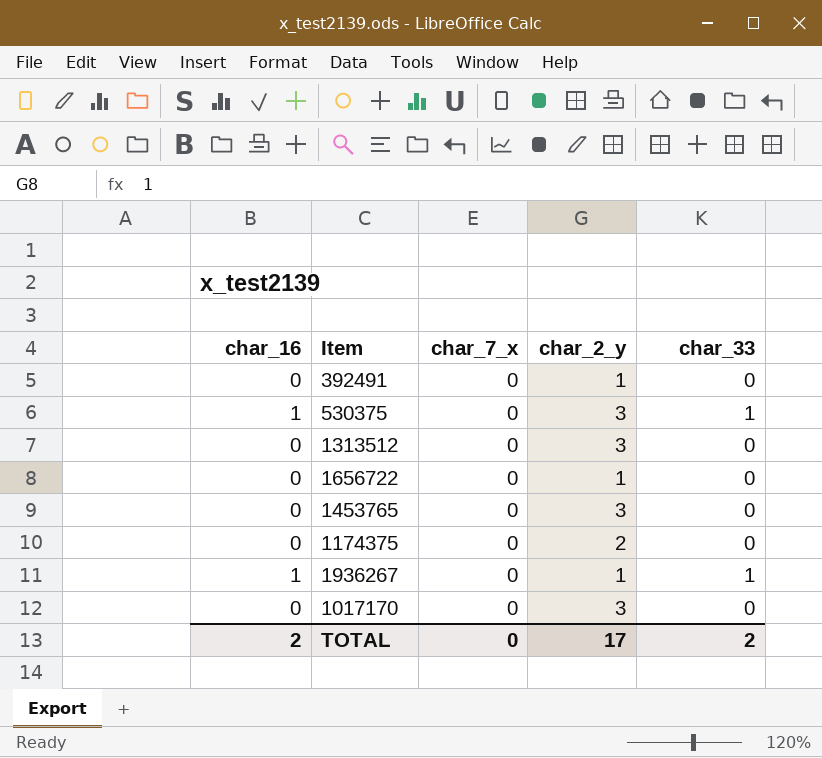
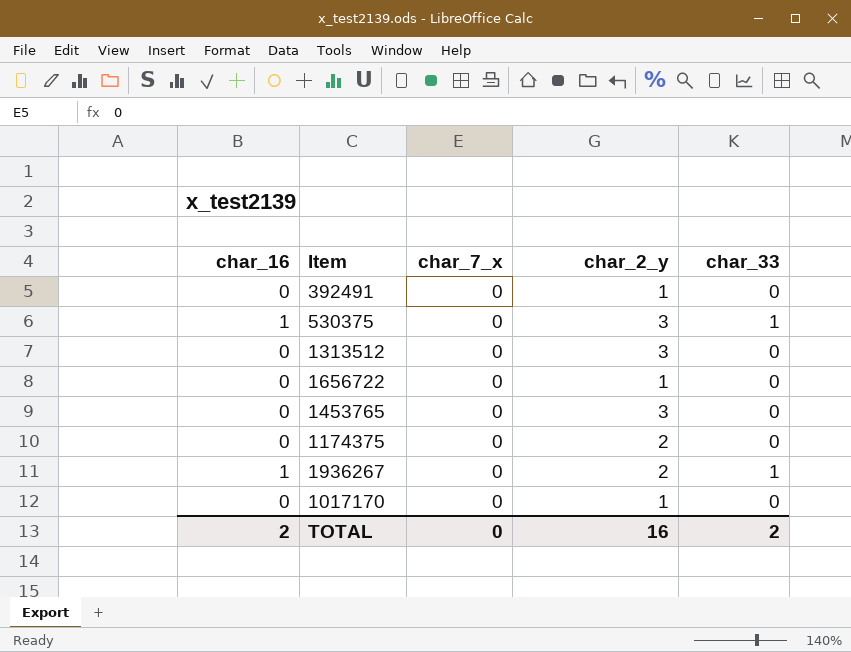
1936267 | char_2_y: 1 -> 2
1017170 | char_2_y: 3 -> 1
TOTAL | char_2_y: 17 -> 16

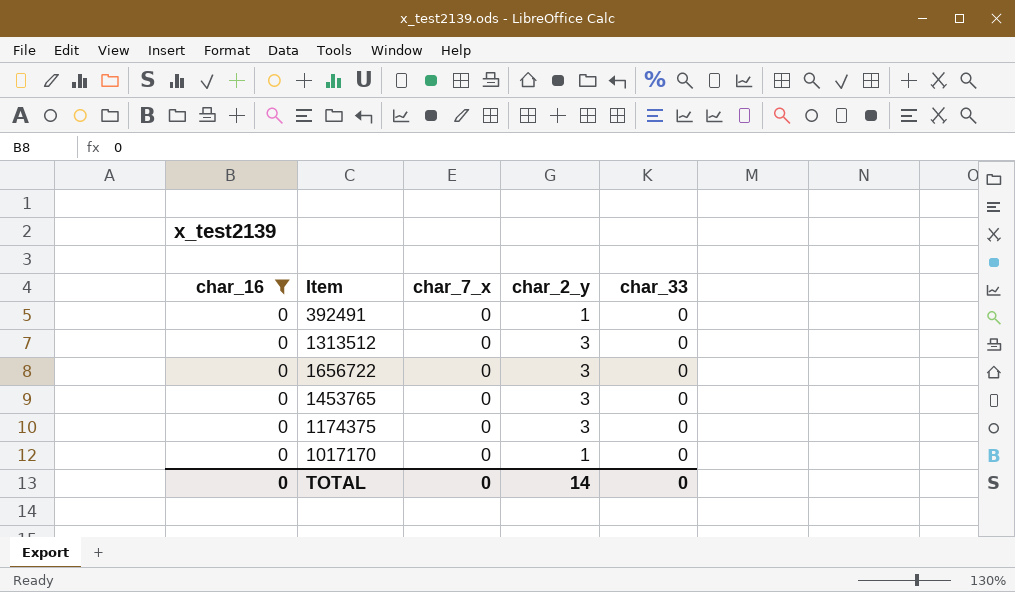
filter: none -> char_16 = 0
1656722 | char_2_y: 1 -> 3
1174375 | char_2_y: 2 -> 3
TOTAL | char_16: 2 -> 0
TOTAL | char_2_y: 16 -> 14
TOTAL | char_33: 2 -> 0

